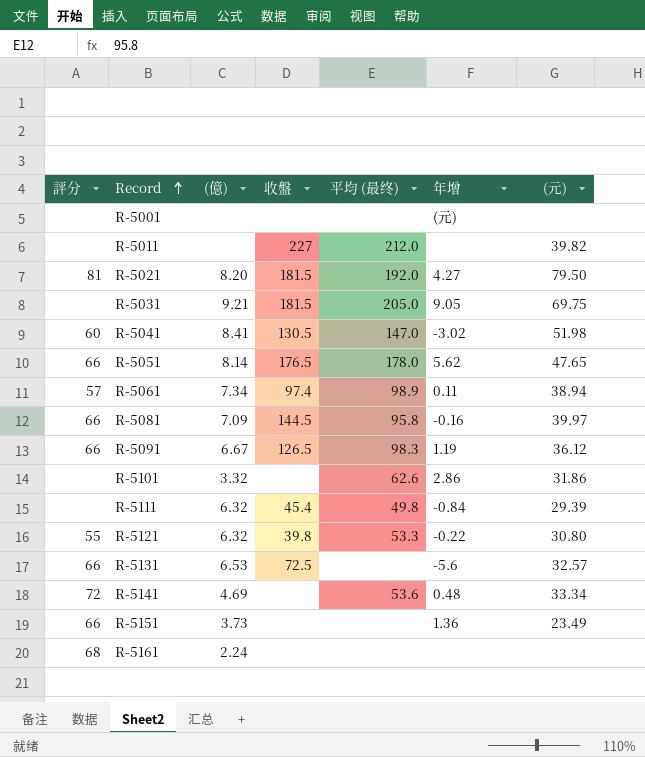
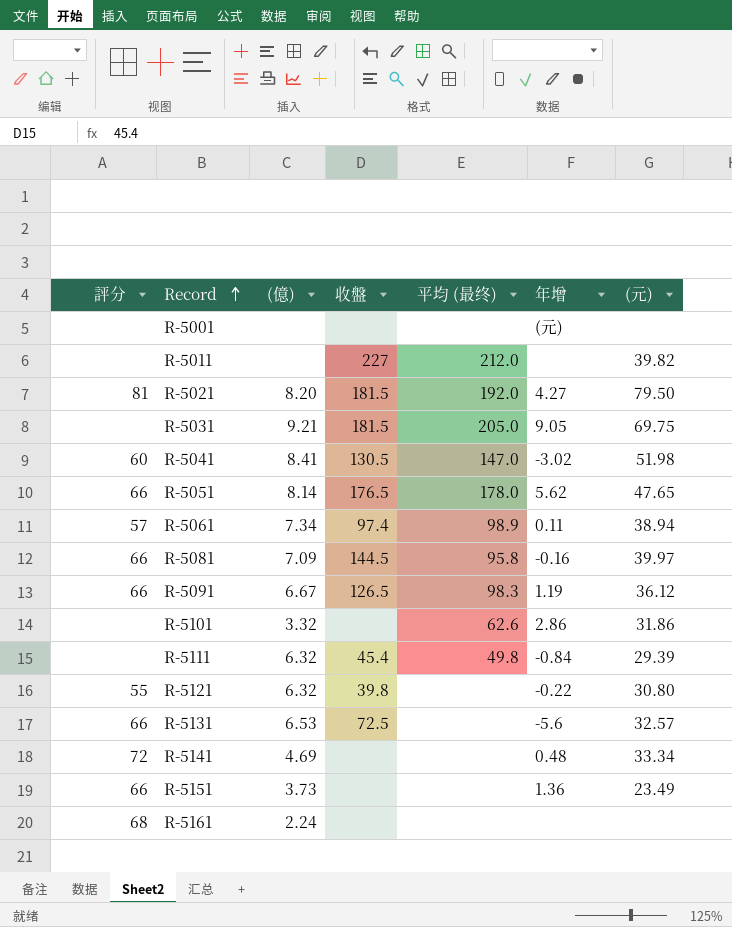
R-5121 | 平均 (最终): 53.3 -> none
R-5141 | 平均 (最终): 53.6 -> none

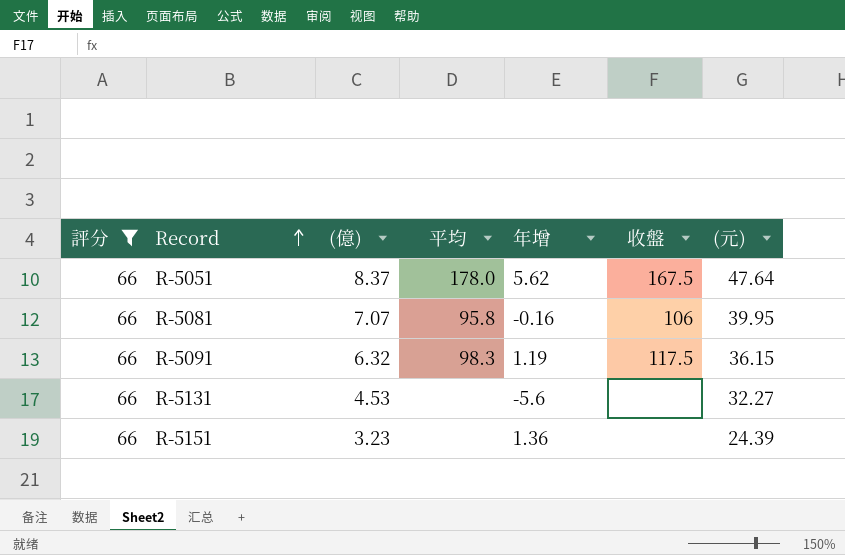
filter: none -> 評分 = 66
column name: 平均 (最终) -> 平均
column 收盤 | position: 4 -> 6
R-5051 | (億): 8.14 -> 8.37
R-5051 | 收盤: 176.5 -> 167.5
R-5051 | (元): 47.65 -> 47.64
R-5081 | (億): 7.09 -> 7.07
R-5081 | 收盤: 144.5 -> 106
R-5081 | (元): 39.97 -> 39.95
R-5091 | (億): 6.67 -> 6.32
R-5091 | 收盤: 126.5 -> 117.5
R-5091 | (元): 36.12 -> 36.15
R-5131 | (億): 6.53 -> 4.53
R-5131 | 收盤: 72.5 -> none
R-5131 | (元): 32.57 -> 32.27
R-5151 | (億): 3.73 -> 3.23
R-5151 | (元): 23.49 -> 24.39

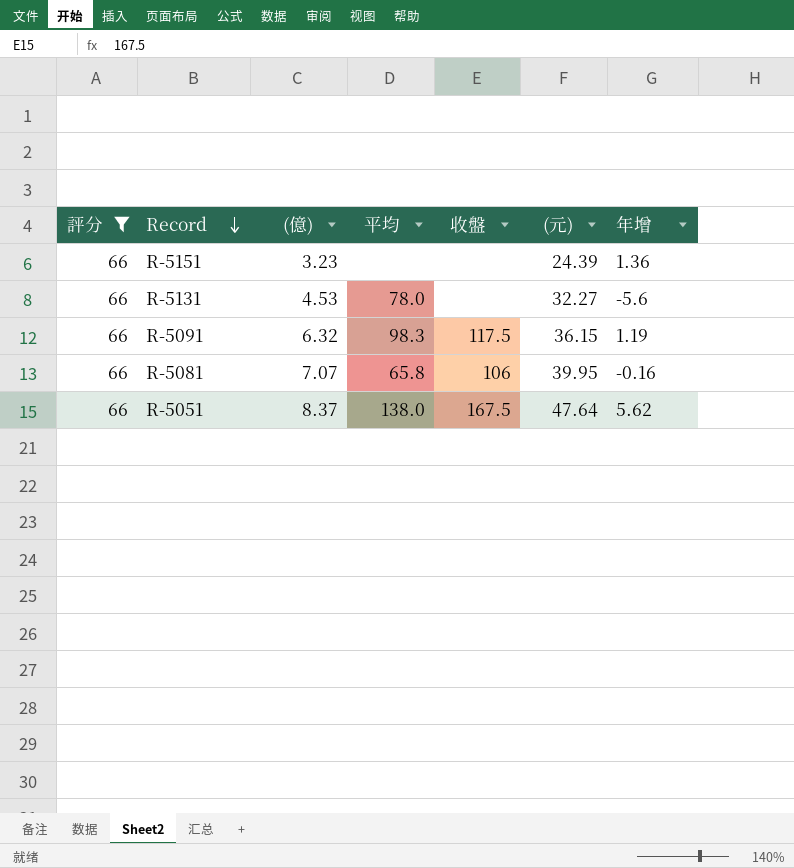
row order: Record ascending -> Record descending
column 年增 | position: 5 -> 7
R-5131 | 平均: none -> 78.0
R-5081 | 平均: 95.8 -> 65.8
R-5051 | 平均: 178.0 -> 138.0

